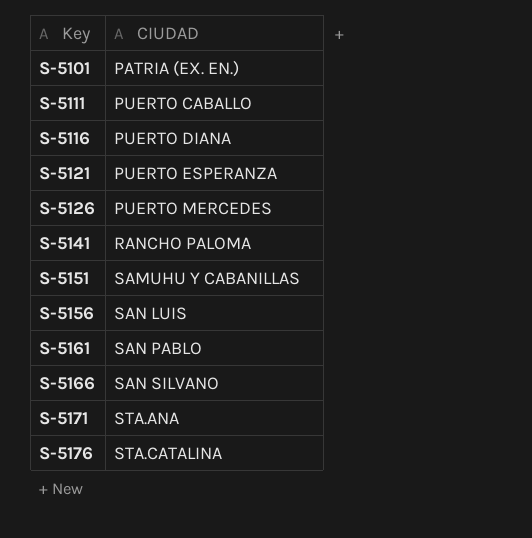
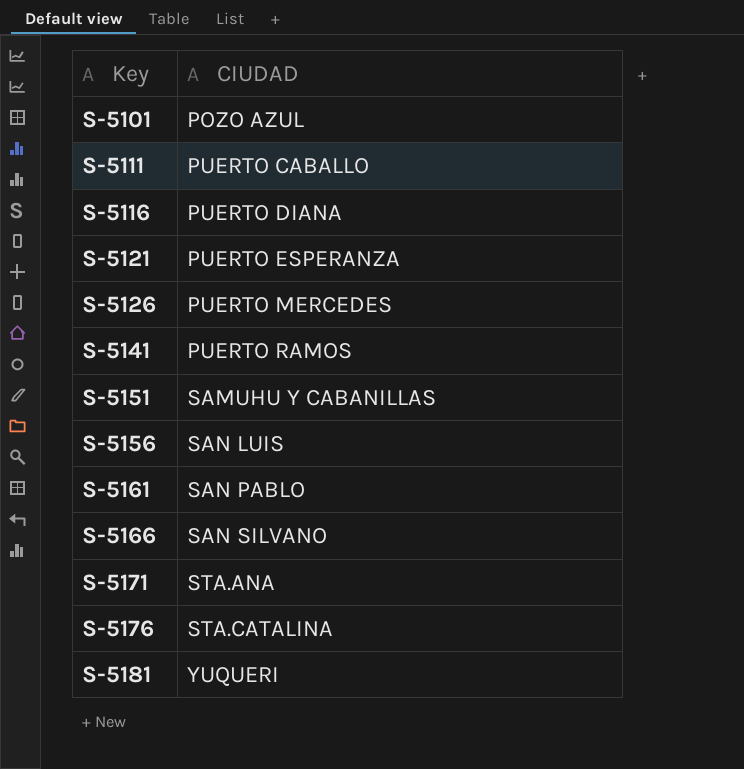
S-5101 | CIUDAD: PATRIA (EX. EN.) -> POZO AZUL
S-5141 | CIUDAD: RANCHO PALOMA -> PUERTO RAMOS
row S-5181: none -> YUQUERI

